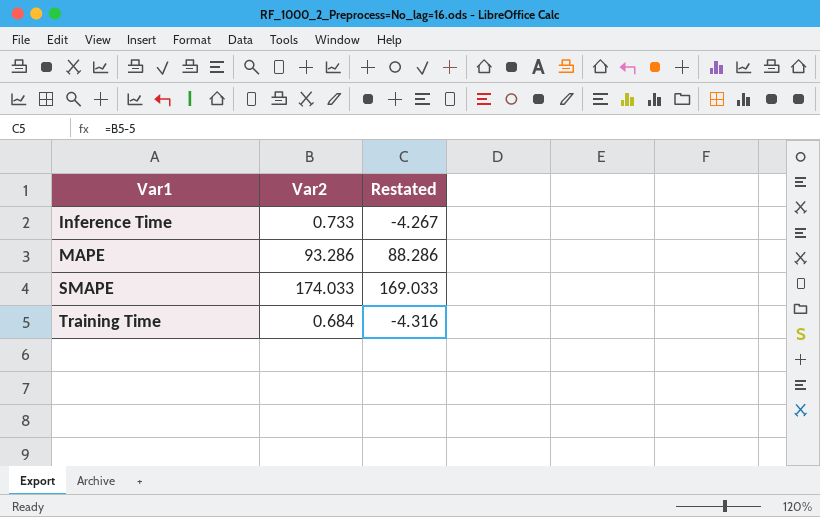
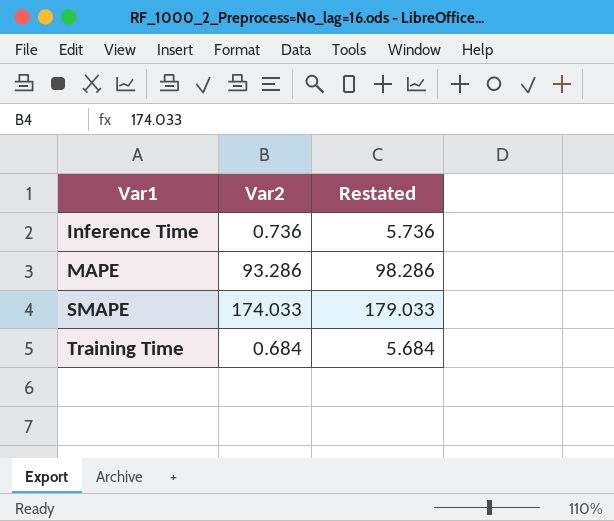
column Restated | formula: [Var2] - 5 -> [Var2] + 5
Inference Time | Var2: 0.733 -> 0.736

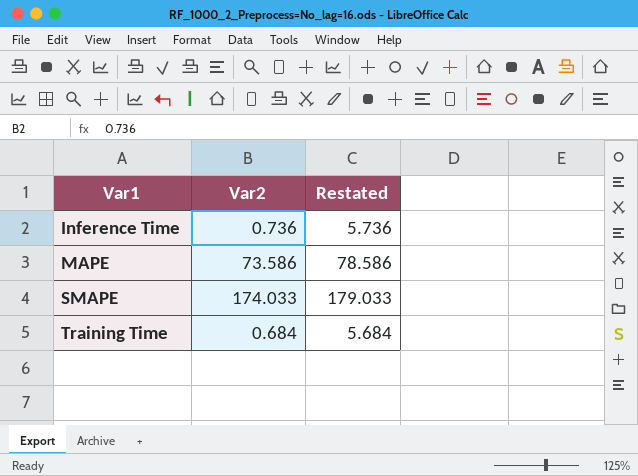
MAPE | Var2: 93.286 -> 73.586
MAPE | Restated: 98.286 -> 78.586

